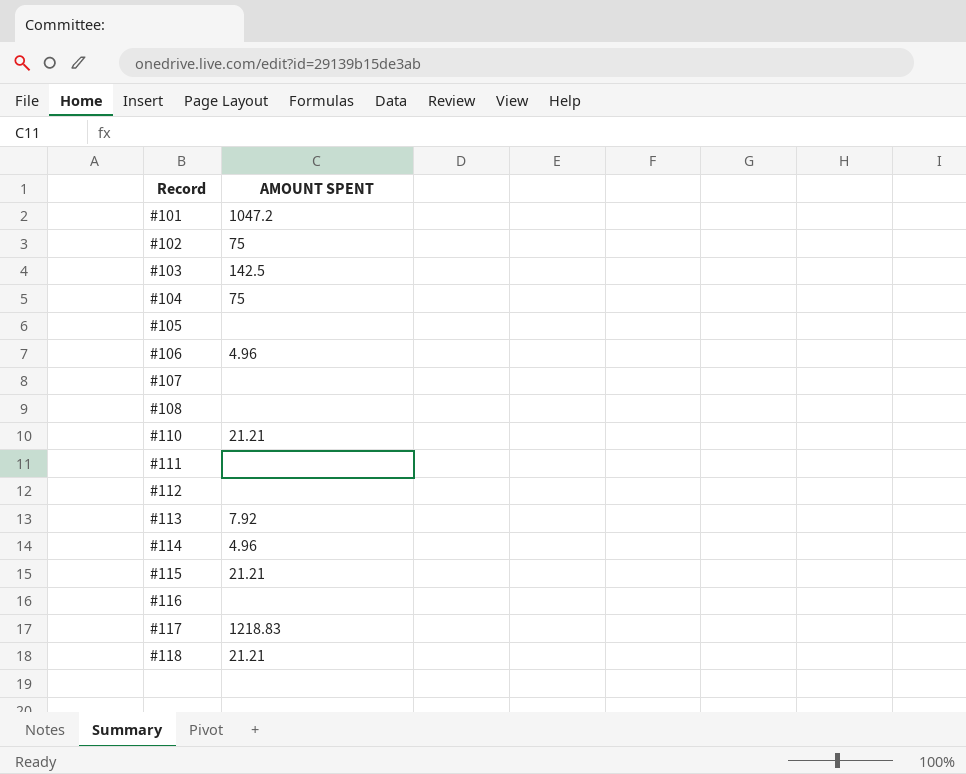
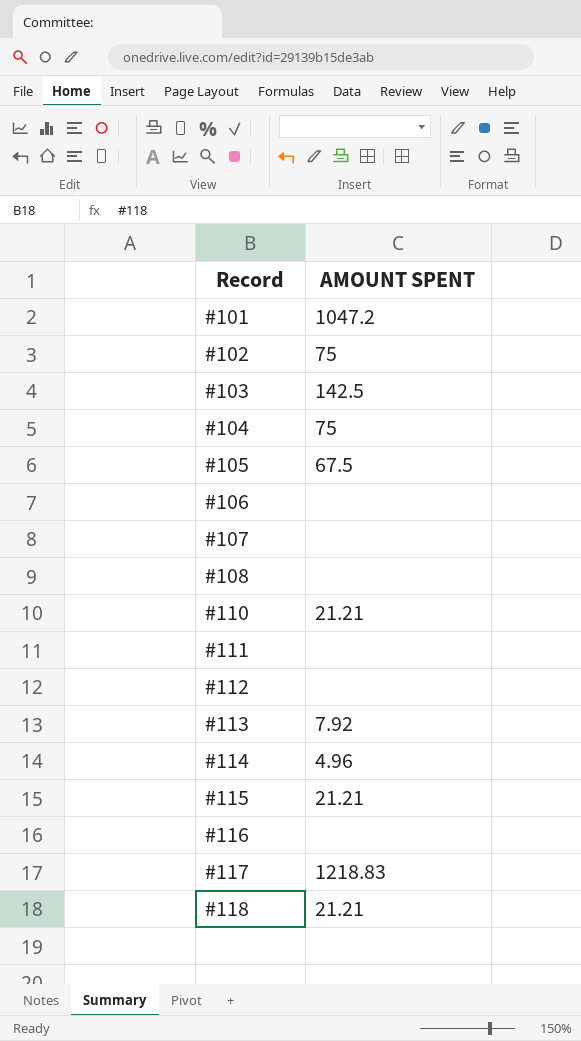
#105 | AMOUNT SPENT: none -> 67.5
#106 | AMOUNT SPENT: 4.96 -> none

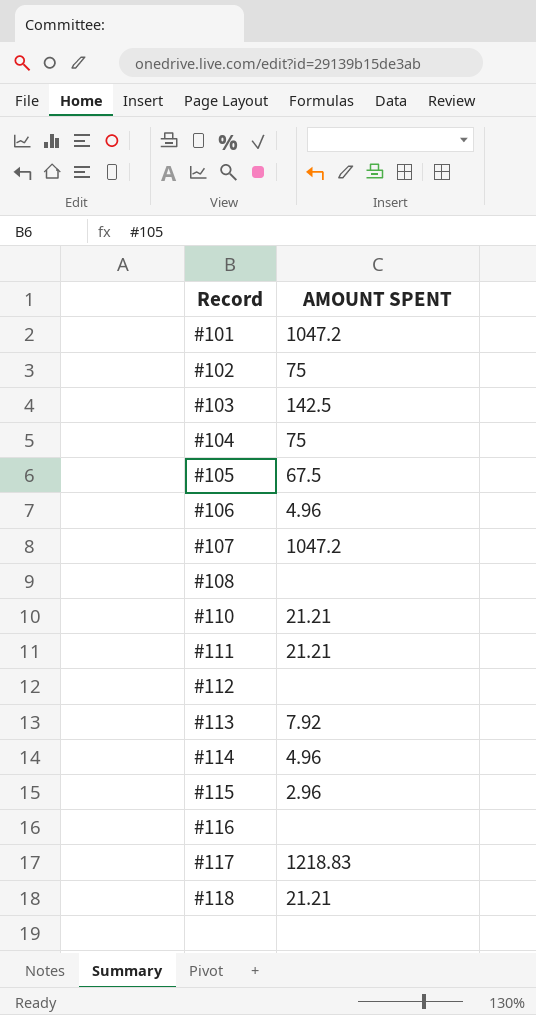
#106 | AMOUNT SPENT: none -> 4.96
#107 | AMOUNT SPENT: none -> 1047.2
#111 | AMOUNT SPENT: none -> 21.21
#115 | AMOUNT SPENT: 21.21 -> 2.96

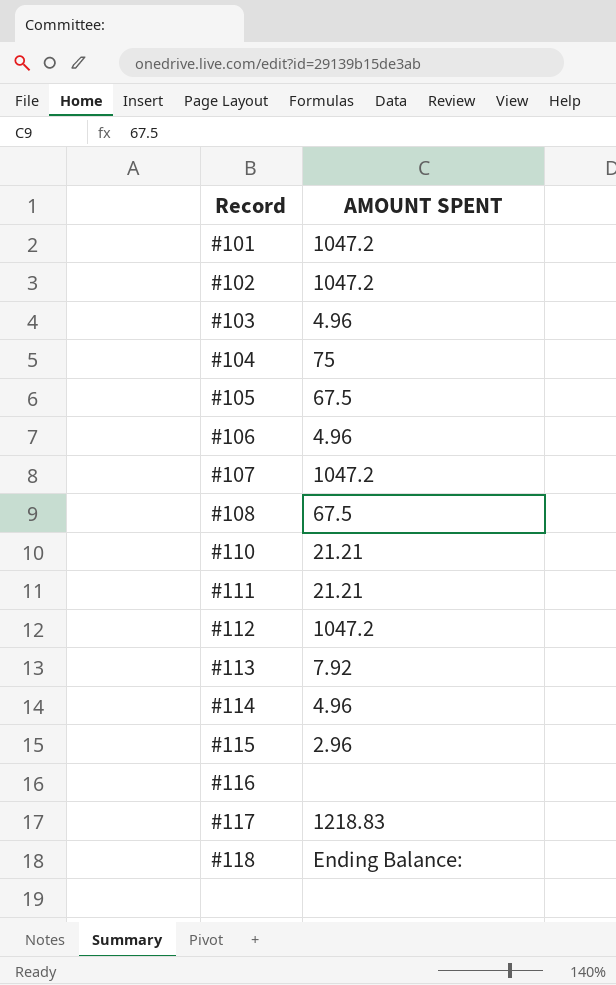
#102 | AMOUNT SPENT: 75 -> 1047.2
#103 | AMOUNT SPENT: 142.5 -> 4.96
#108 | AMOUNT SPENT: none -> 67.5
#112 | AMOUNT SPENT: none -> 1047.2
#118 | AMOUNT SPENT: 21.21 -> Ending Balance:

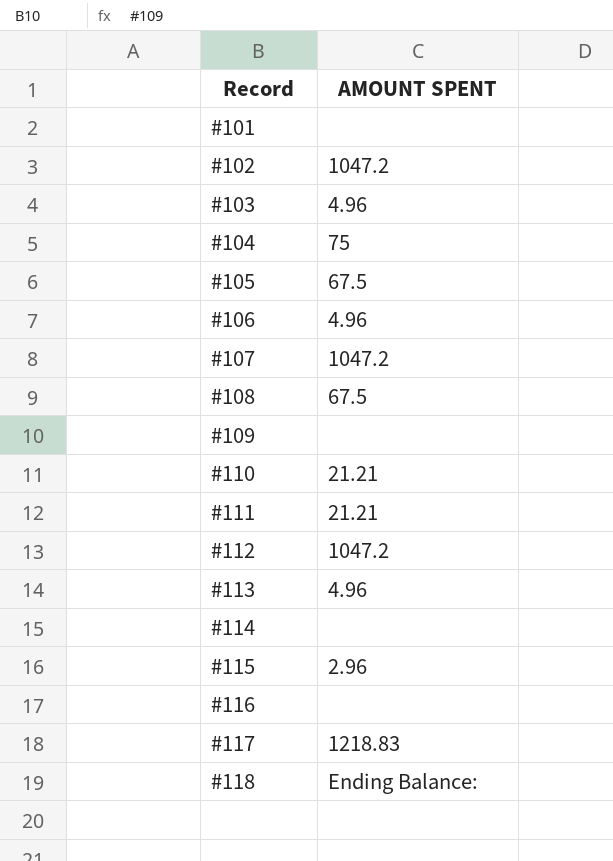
#101 | AMOUNT SPENT: 1047.2 -> none
row #109: none -> none
#113 | AMOUNT SPENT: 7.92 -> 4.96
#114 | AMOUNT SPENT: 4.96 -> none

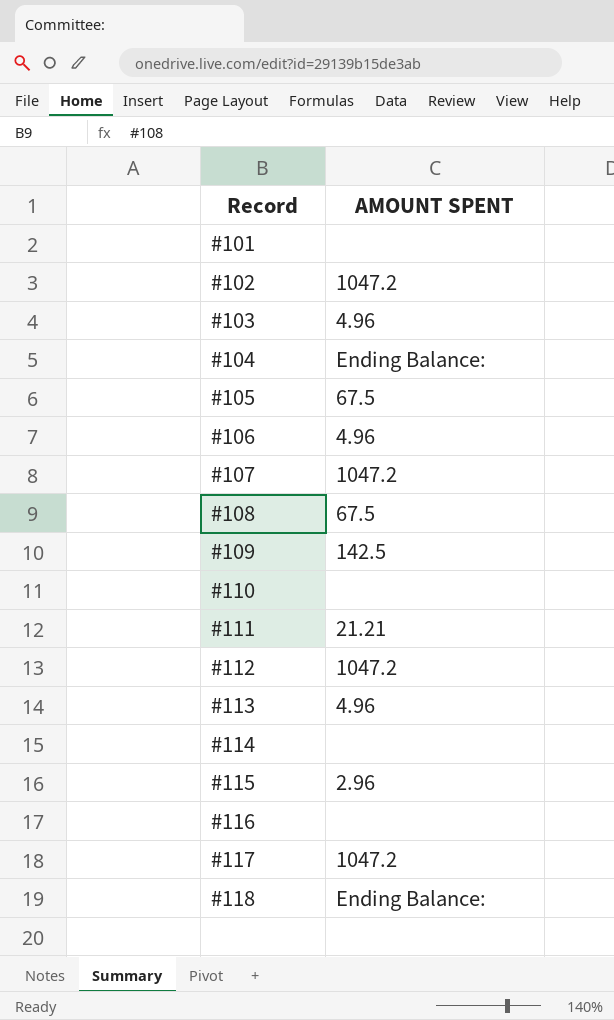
#104 | AMOUNT SPENT: 75 -> Ending Balance:
#109 | AMOUNT SPENT: none -> 142.5
#110 | AMOUNT SPENT: 21.21 -> none
#117 | AMOUNT SPENT: 1218.83 -> 1047.2

